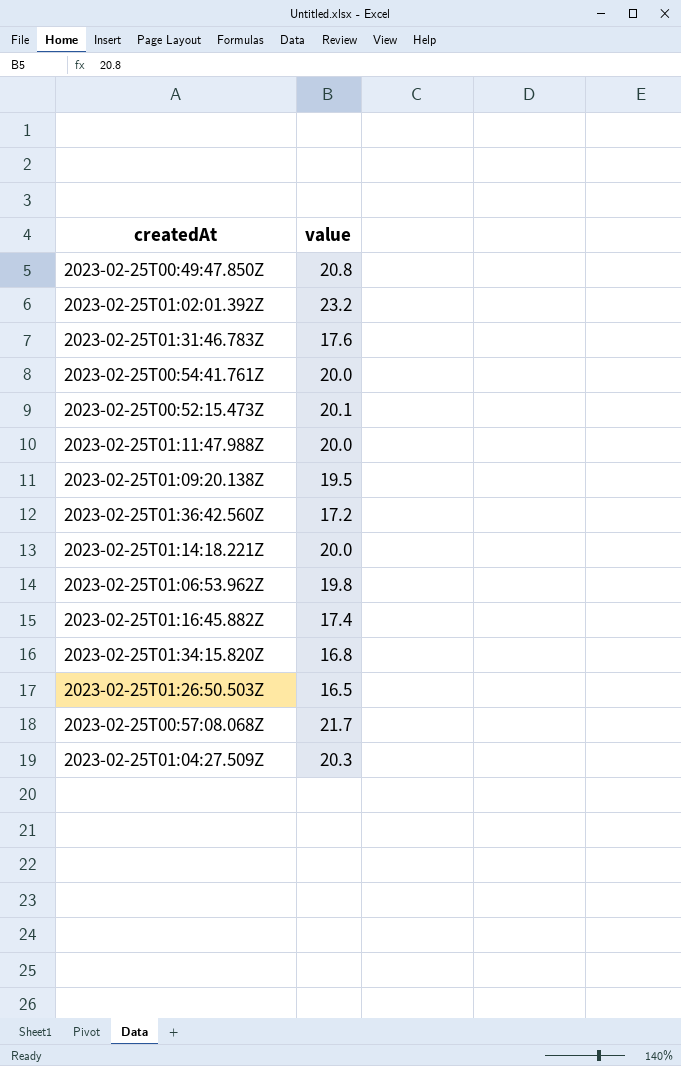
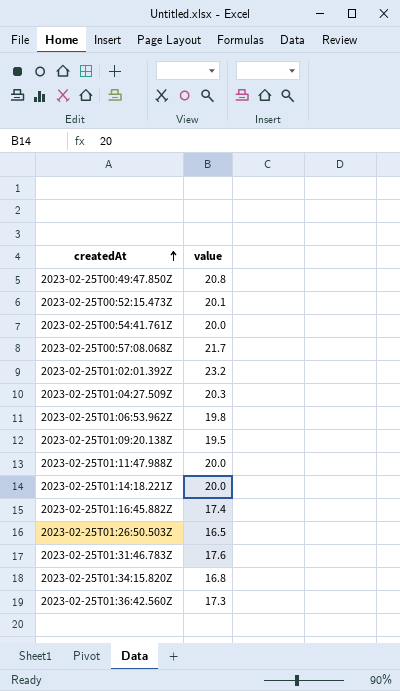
row order: none -> createdAt ascending
2023-02-25T01:36:42.560Z | value: 17.2 -> 17.3

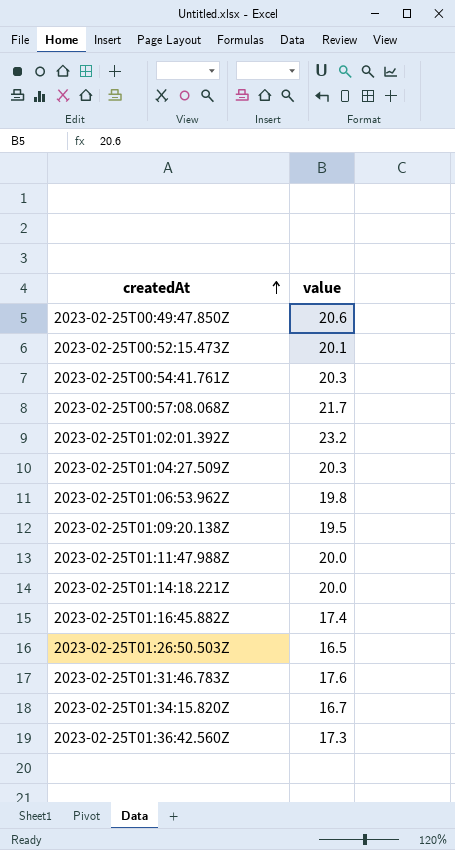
2023-02-25T00:49:47.850Z | value: 20.8 -> 20.6
2023-02-25T00:54:41.761Z | value: 20.0 -> 20.3
2023-02-25T01:34:15.820Z | value: 16.8 -> 16.7

